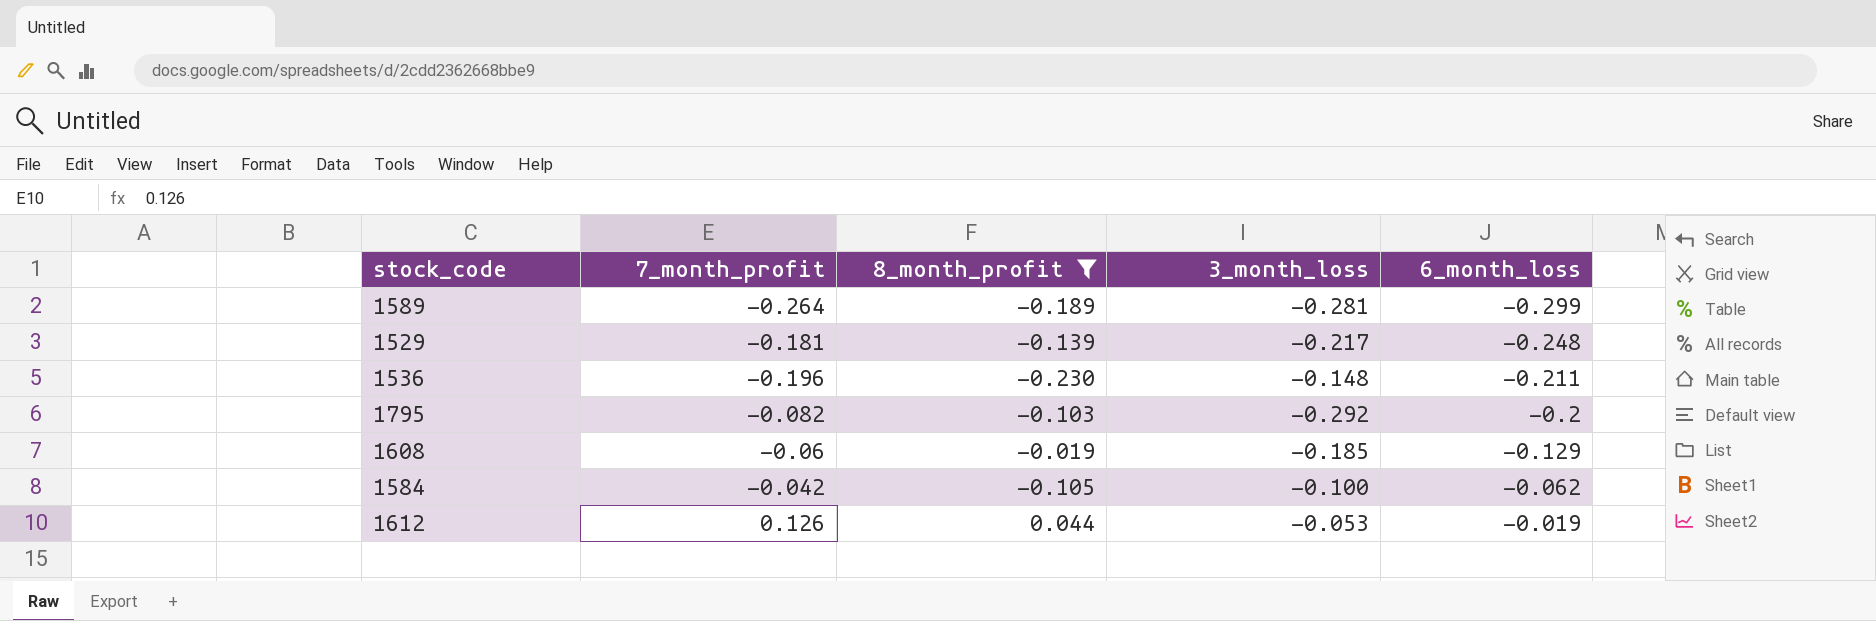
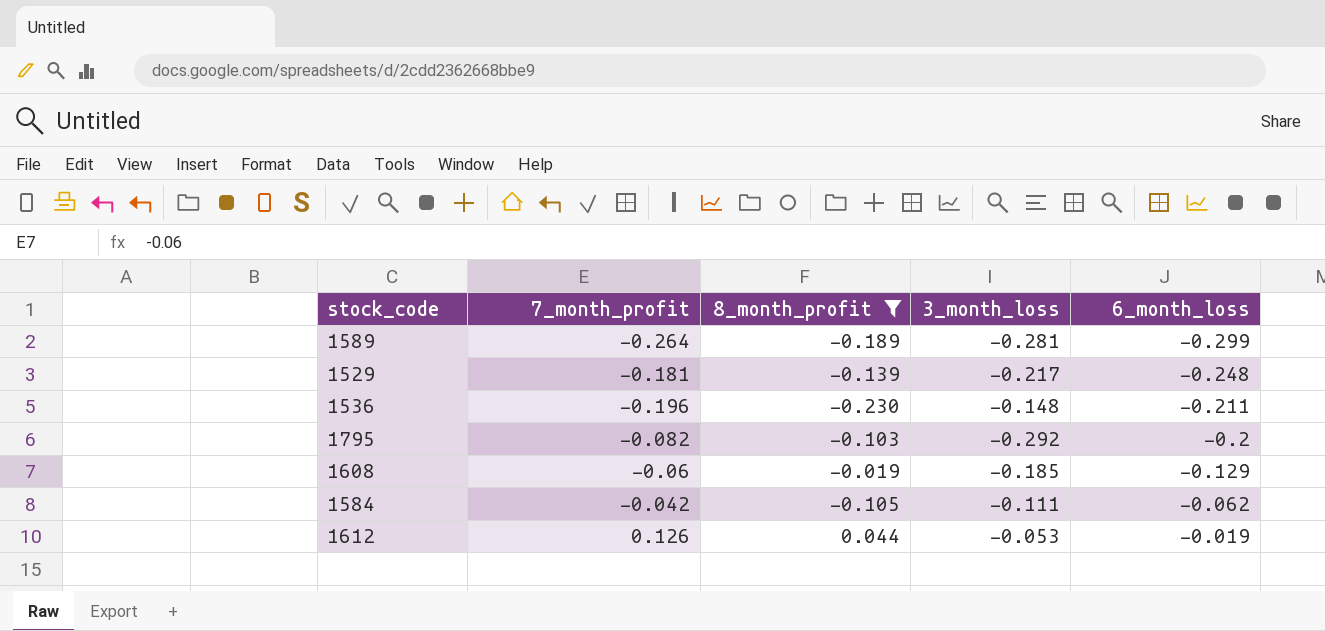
1584 | 3_month_loss: -0.100 -> -0.111

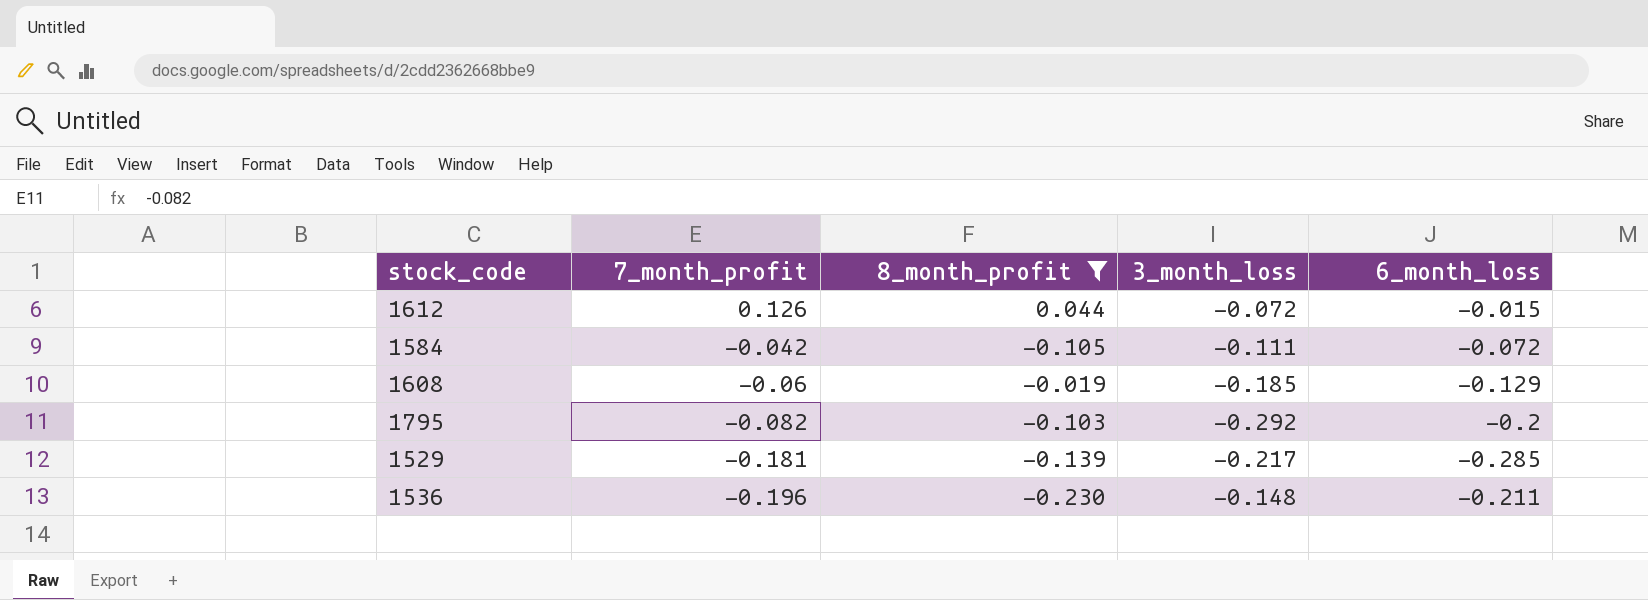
row order: 6_month_loss ascending -> 7_month_profit descending
row 1589: -0.264 | -0.189 | -0.281 | -0.299 -> none
1612 | 3_month_loss: -0.053 -> -0.072
1612 | 6_month_loss: -0.019 -> -0.015
1584 | 6_month_loss: -0.062 -> -0.072
1529 | 6_month_loss: -0.248 -> -0.285

